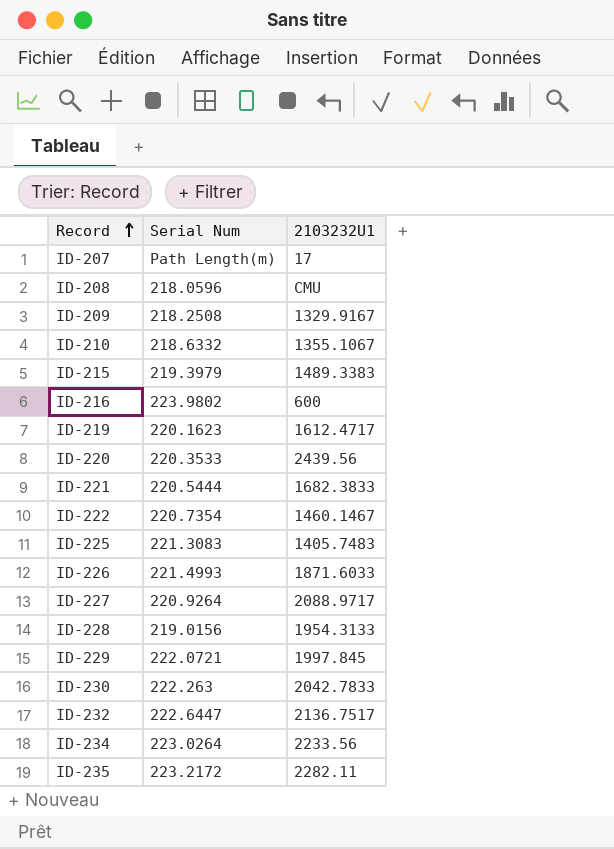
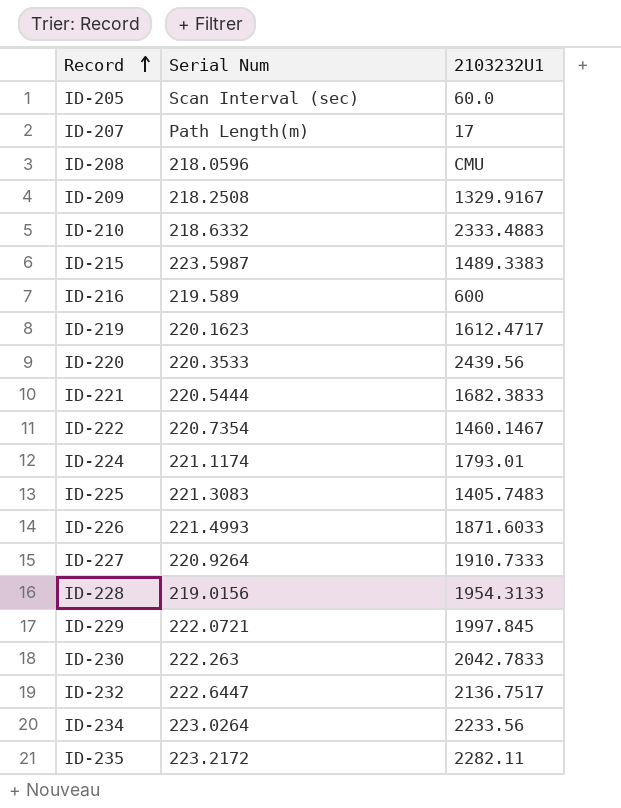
row ID-205: none -> Scan Interval (sec) | 60.0
ID-210 | 2103232U1: 1355.1067 -> 2333.4883
ID-215 | Serial Num: 219.3979 -> 223.5987
ID-216 | Serial Num: 223.9802 -> 219.589
row ID-224: none -> 221.1174 | 1793.01
ID-227 | 2103232U1: 2088.9717 -> 1910.7333

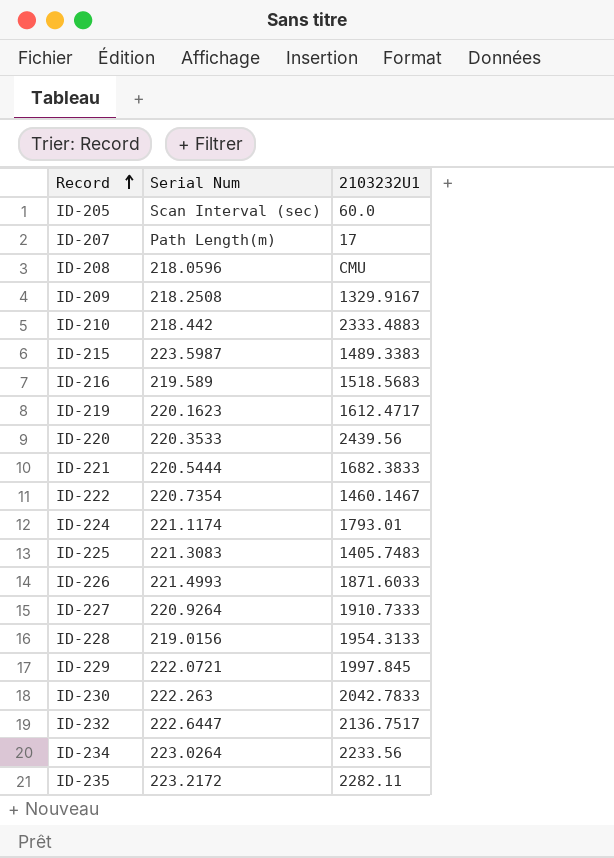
ID-210 | Serial Num: 218.6332 -> 218.442
ID-216 | 2103232U1: 600 -> 1518.5683

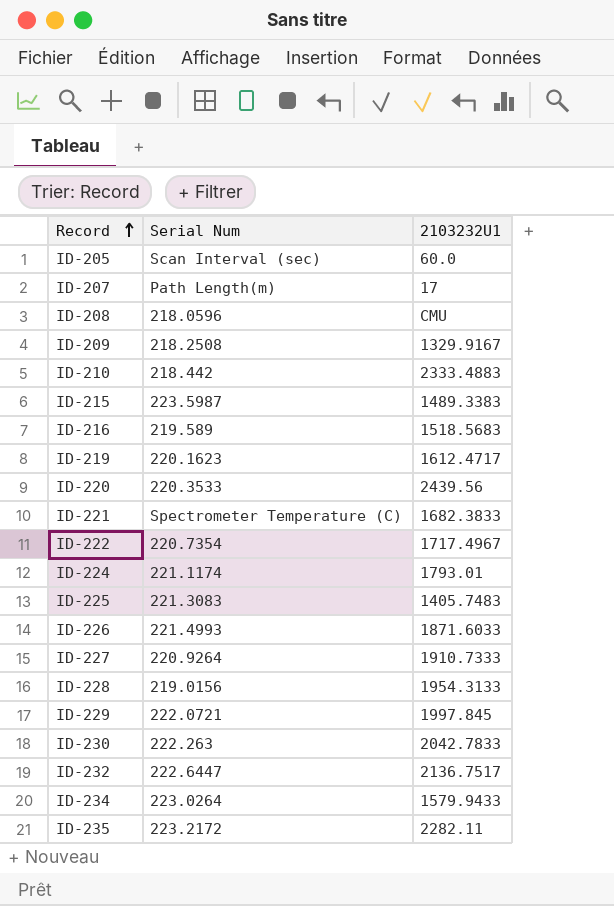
ID-221 | Serial Num: 220.5444 -> Spectrometer Temperature (C)
ID-222 | 2103232U1: 1460.1467 -> 1717.4967
ID-234 | 2103232U1: 2233.56 -> 1579.9433

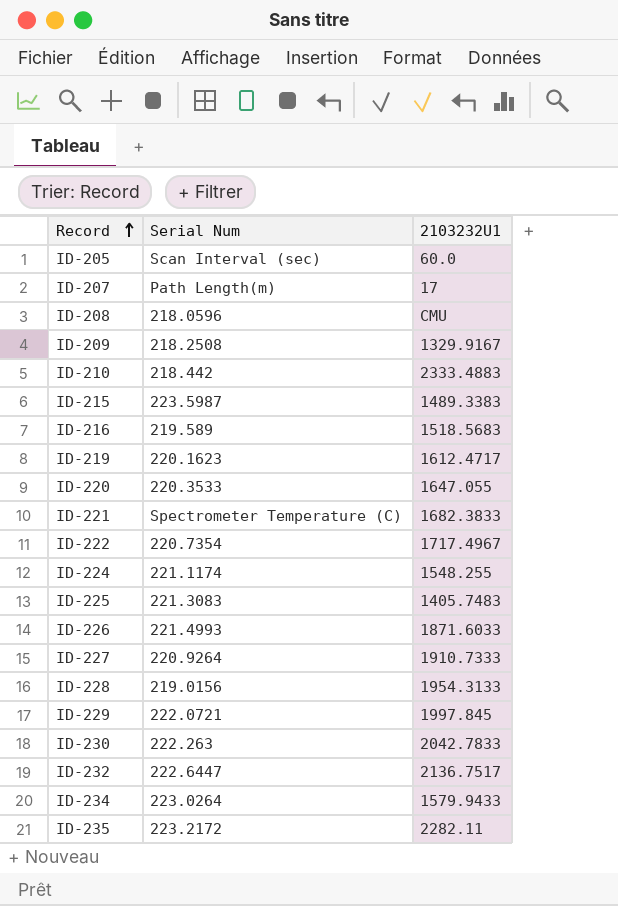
ID-220 | 2103232U1: 2439.56 -> 1647.055
ID-224 | 2103232U1: 1793.01 -> 1548.255

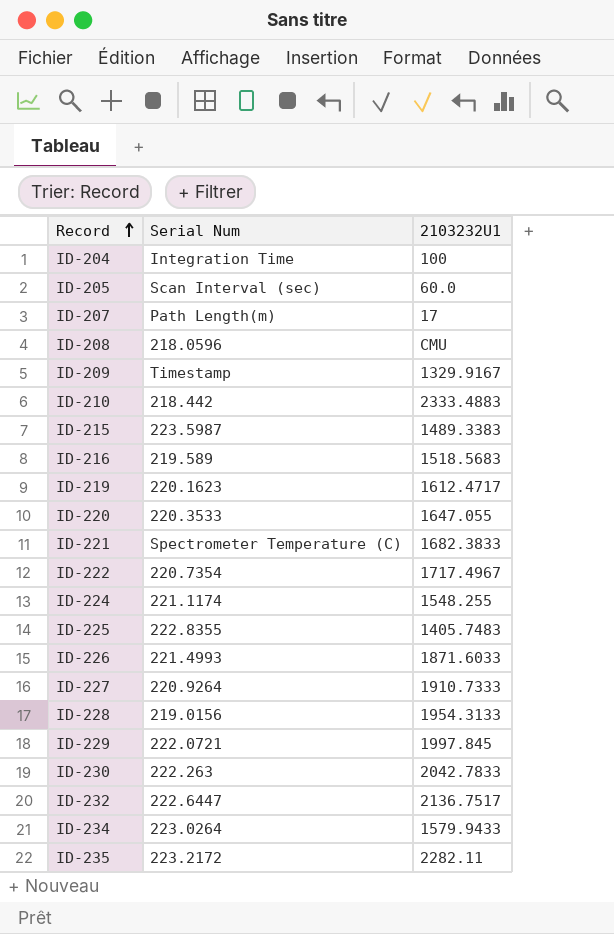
row ID-204: none -> Integration Time | 100
ID-209 | Serial Num: 218.2508 -> Timestamp
ID-225 | Serial Num: 221.3083 -> 222.8355

